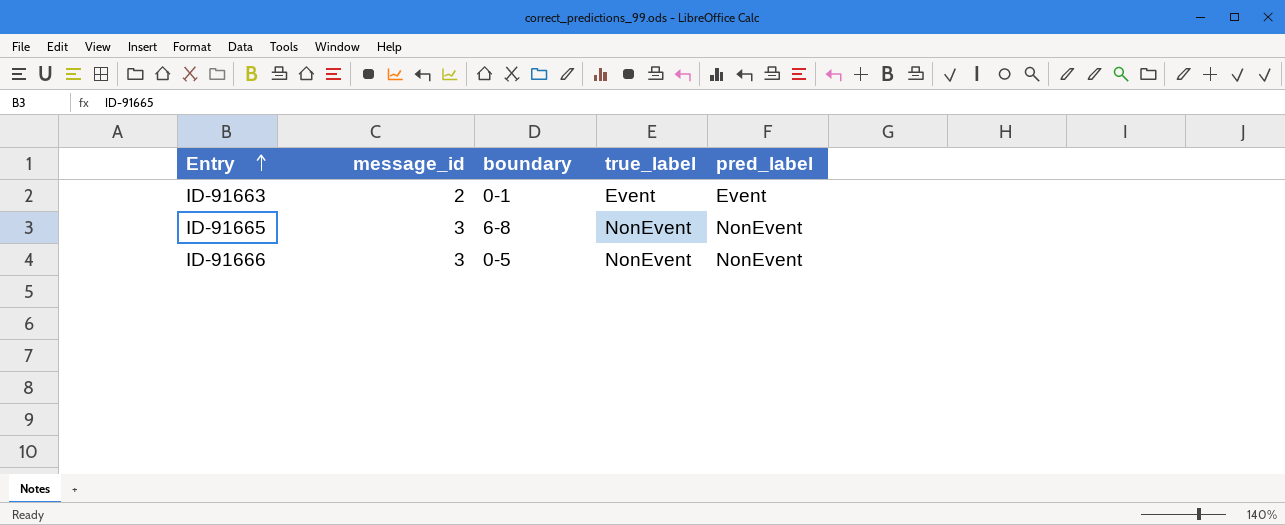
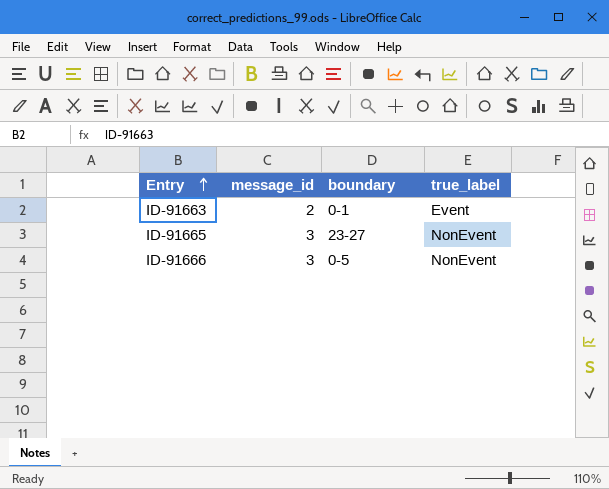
column pred_label | position: 5 -> none
ID-91665 | boundary: 6-8 -> 23-27

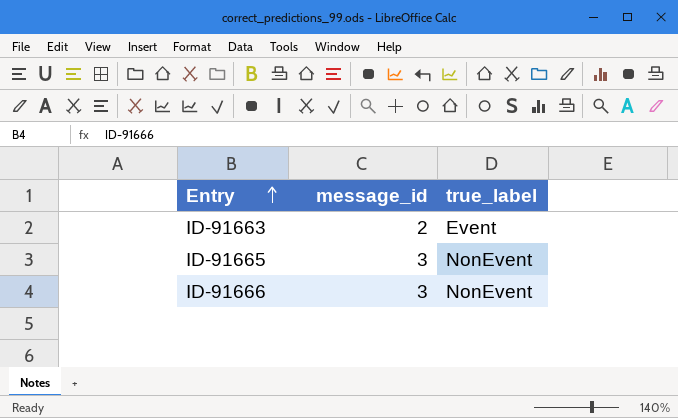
column boundary | position: 3 -> none

